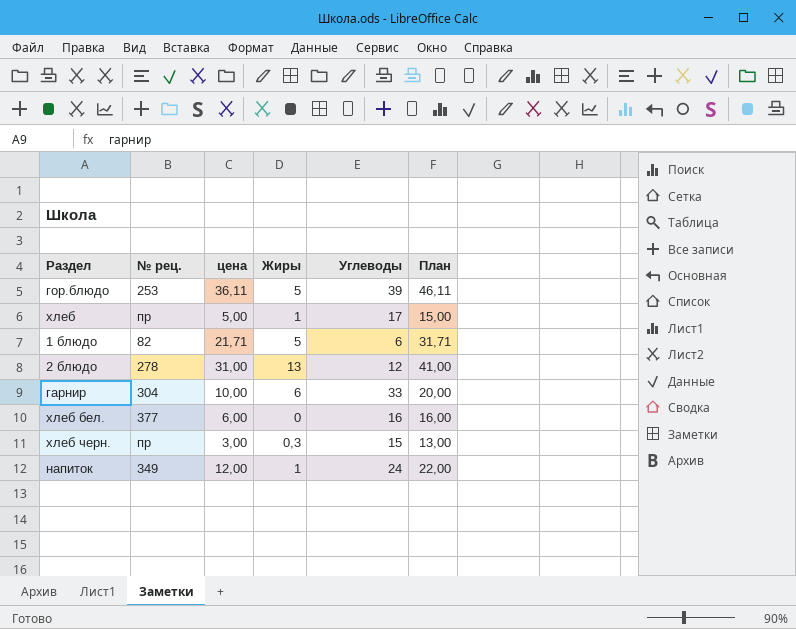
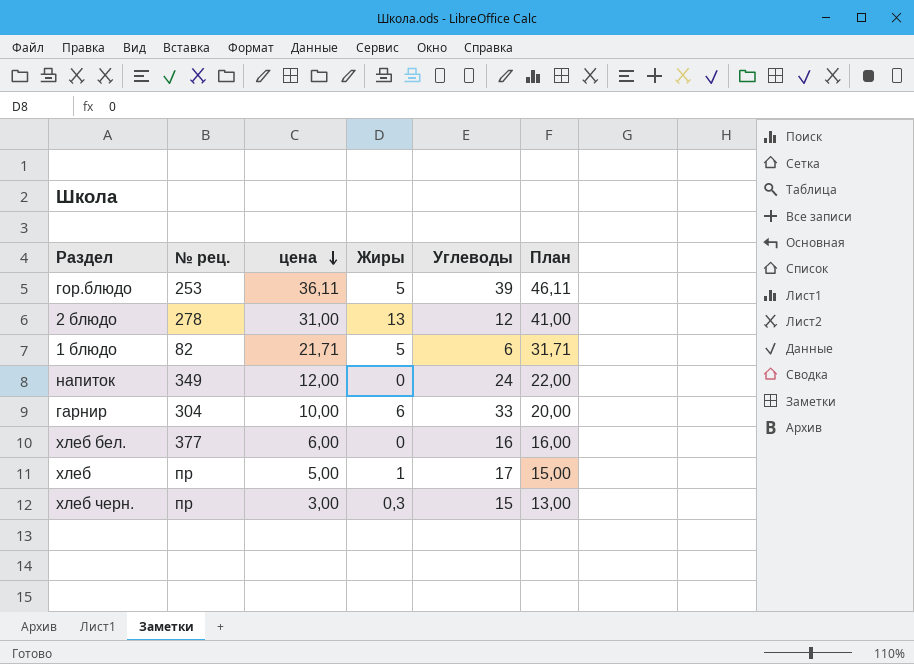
row order: none -> цена descending
напиток | Жиры: 1 -> 0

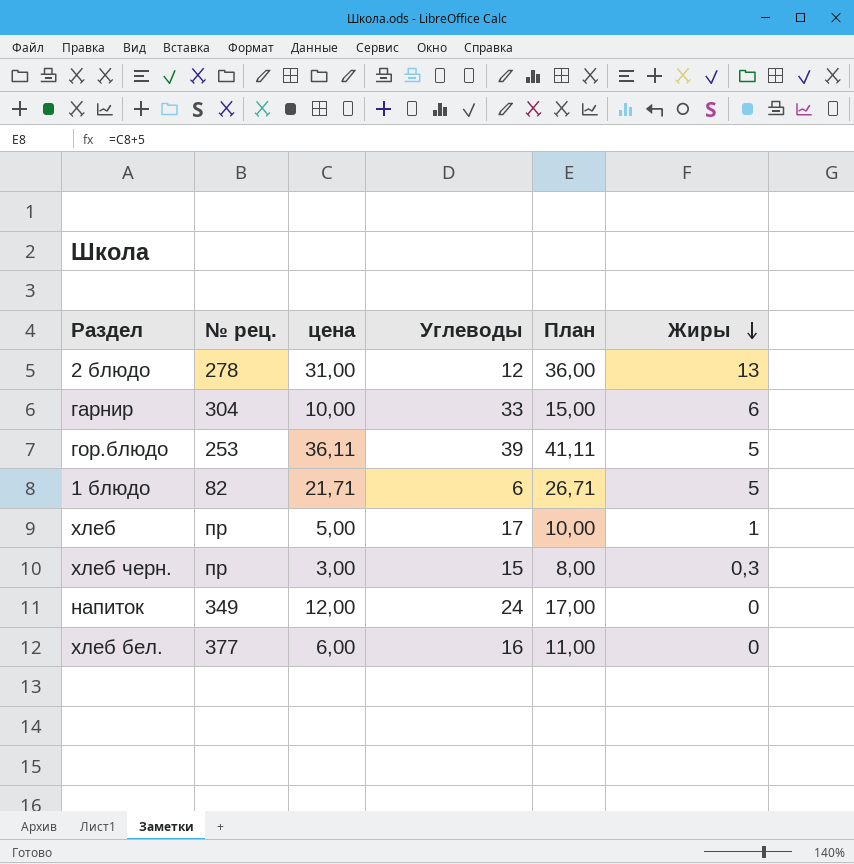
row order: цена descending -> Жиры descending
column План | formula: [цена] + 10 -> [цена] + 5
column Жиры | position: 4 -> 6

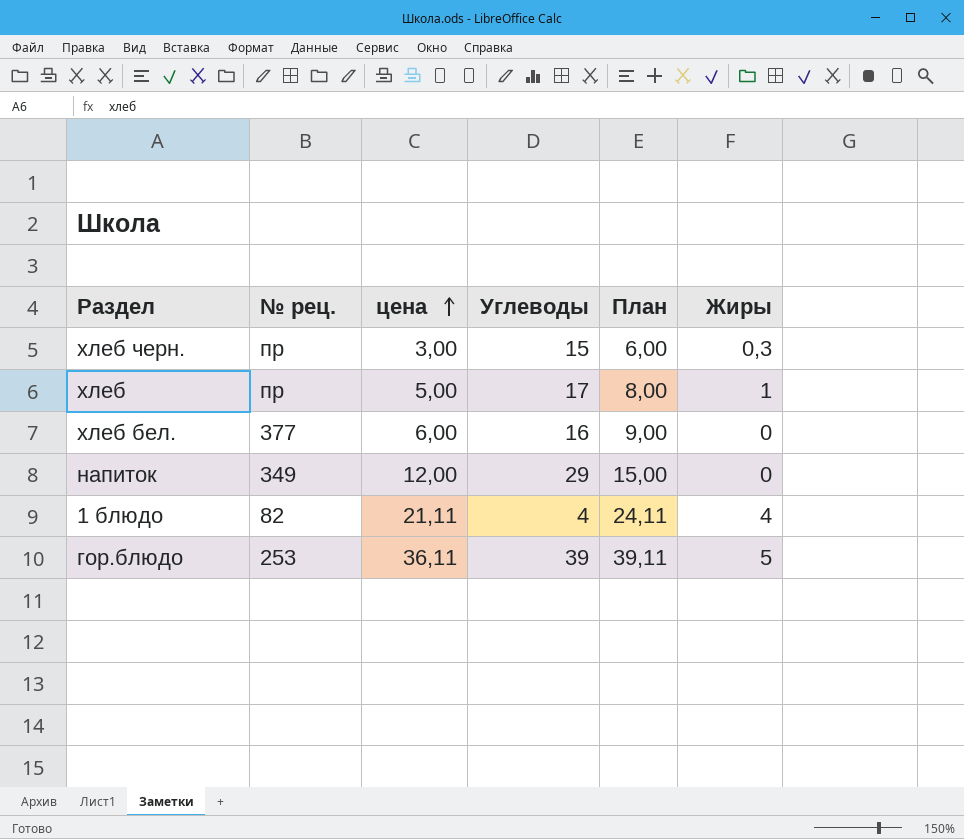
row order: Жиры descending -> цена ascending
column План | formula: [цена] + 5 -> [цена] + 3
row 2 блюдо: 278 | 31,00 | 12 | 36,00 | 13 -> none
row гарнир: 304 | 10,00 | 33 | 15,00 | 6 -> none
напиток | Углеводы: 24 -> 29
1 блюдо | цена: 21,71 -> 21,11
1 блюдо | Углеводы: 6 -> 4
1 блюдо | Жиры: 5 -> 4

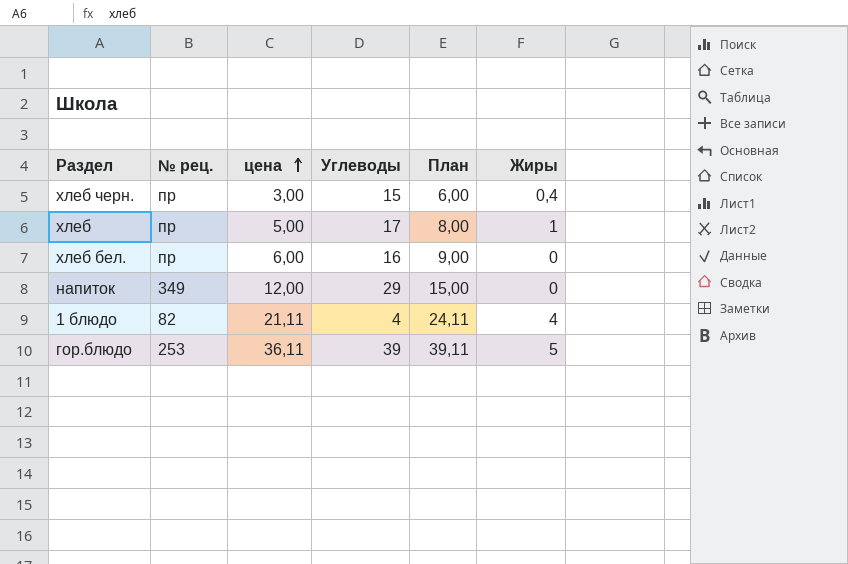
хлеб черн. | Жиры: 0,3 -> 0,4
хлеб бел. | № рец.: 377 -> пр

